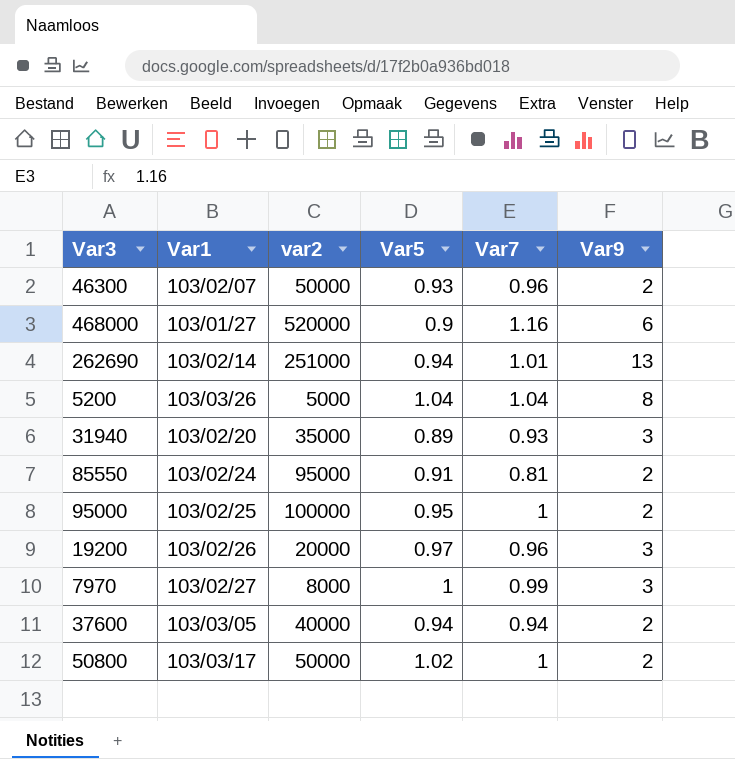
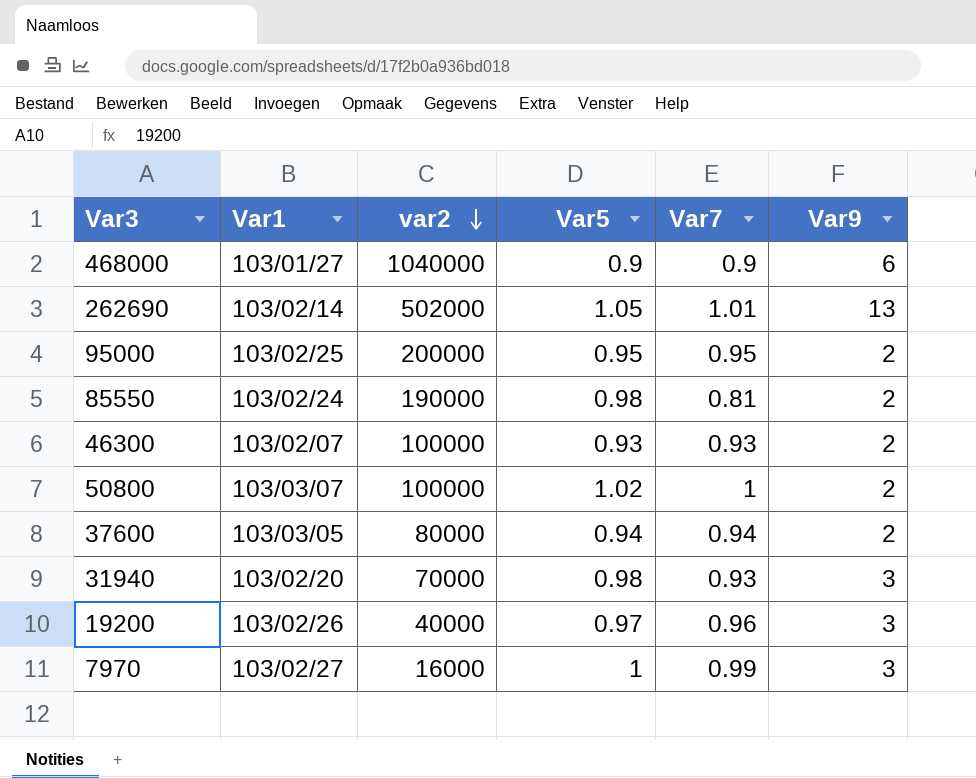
row order: none -> var2 descending
row 5200: 103/03/26 | 5000 | 1.04 | 1.04 | 8 -> none
468000 | var2: 520000 -> 1040000
468000 | Var7: 1.16 -> 0.9
262690 | var2: 251000 -> 502000
262690 | Var5: 0.94 -> 1.05
95000 | var2: 100000 -> 200000
95000 | Var7: 1 -> 0.95
85550 | var2: 95000 -> 190000
85550 | Var5: 0.91 -> 0.98
46300 | var2: 50000 -> 100000
46300 | Var7: 0.96 -> 0.93
50800 | Var1: 103/03/17 -> 103/03/07
50800 | var2: 50000 -> 100000
37600 | var2: 40000 -> 80000
31940 | var2: 35000 -> 70000
31940 | Var5: 0.89 -> 0.98
19200 | var2: 20000 -> 40000
7970 | var2: 8000 -> 16000

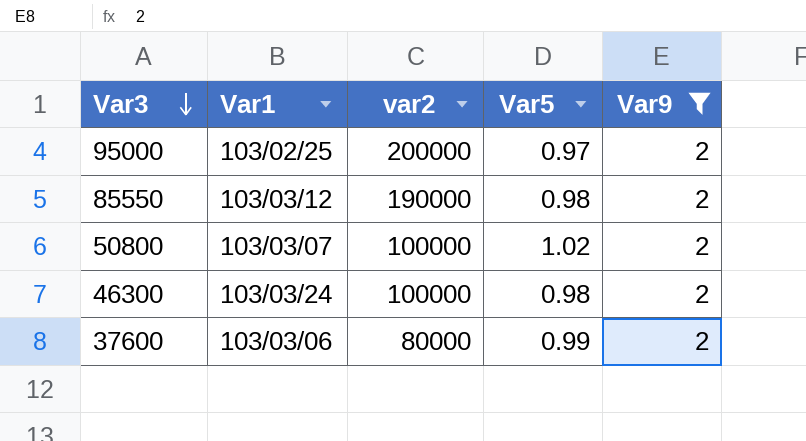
filter: none -> Var9 = 2
row order: var2 descending -> Var3 descending
column Var7 | position: 5 -> none
95000 | Var5: 0.95 -> 0.97
85550 | Var1: 103/02/24 -> 103/03/12
46300 | Var1: 103/02/07 -> 103/03/24
46300 | Var5: 0.93 -> 0.98
37600 | Var1: 103/03/05 -> 103/03/06
37600 | Var5: 0.94 -> 0.99

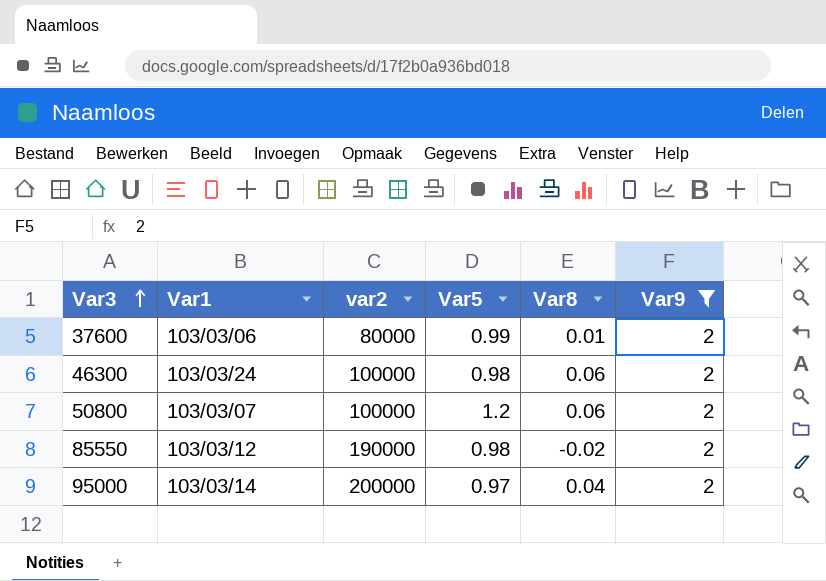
row order: Var3 descending -> Var3 ascending
column Var8 | position: none -> 5
50800 | Var5: 1.02 -> 1.2
95000 | Var1: 103/02/25 -> 103/03/14

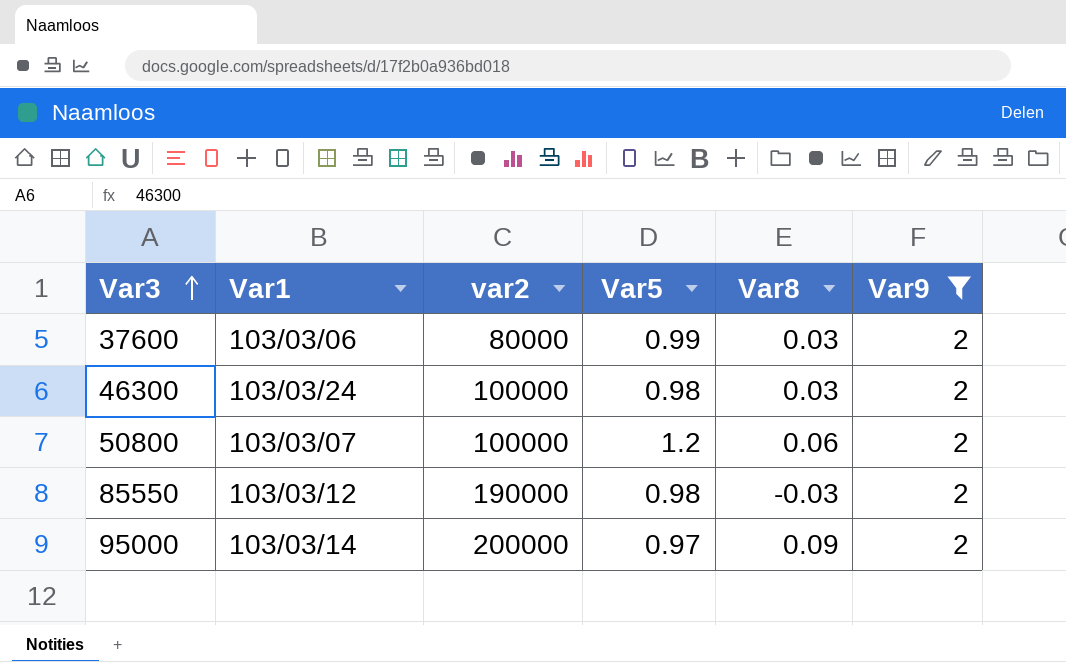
37600 | Var8: 0.01 -> 0.03
46300 | Var8: 0.06 -> 0.03
85550 | Var8: -0.02 -> -0.03
95000 | Var8: 0.04 -> 0.09

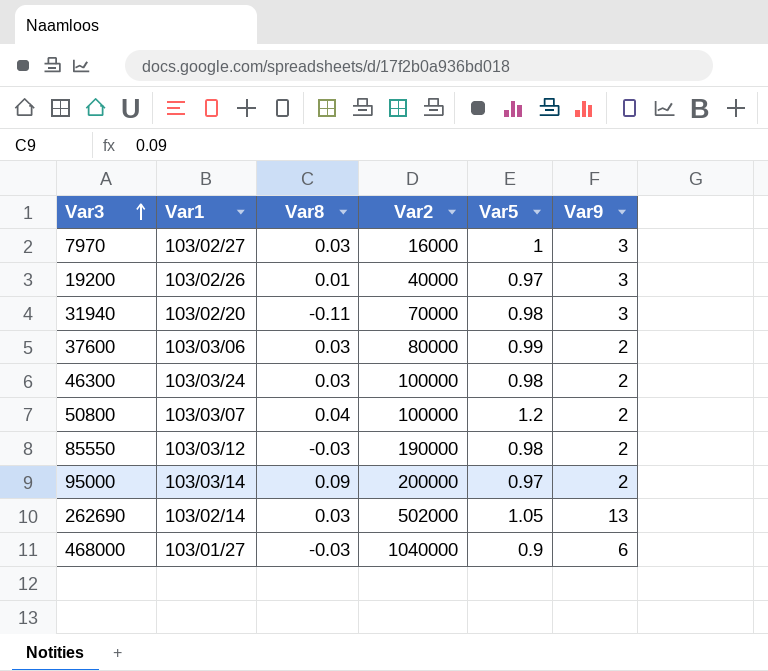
filter: Var9 = 2 -> none
column Var8 | position: 5 -> 3
column name: var2 -> Var2
50800 | Var8: 0.06 -> 0.04

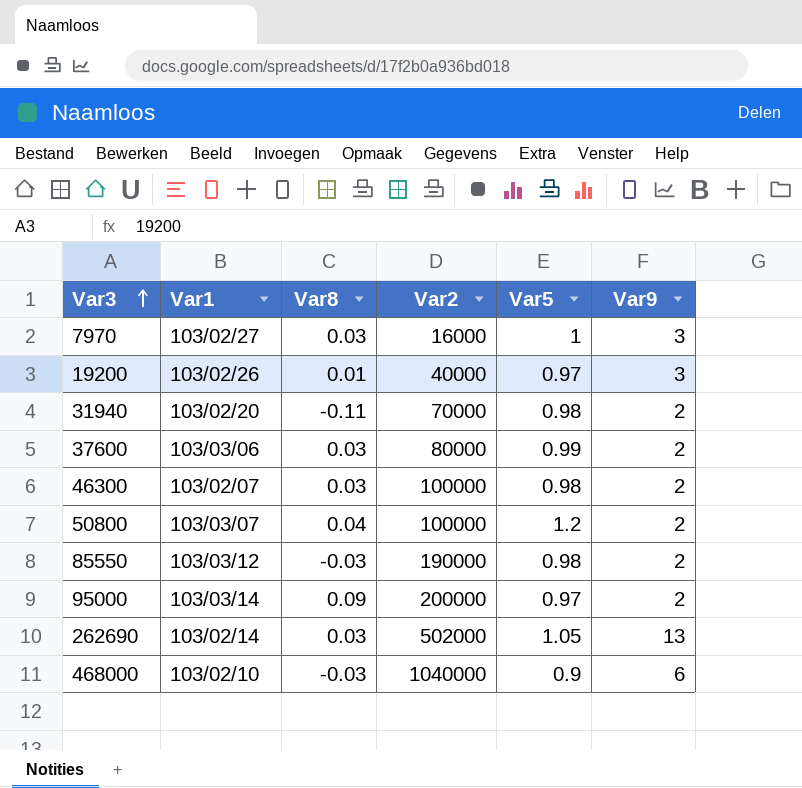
31940 | Var9: 3 -> 2
46300 | Var1: 103/03/24 -> 103/02/07
468000 | Var1: 103/01/27 -> 103/02/10

